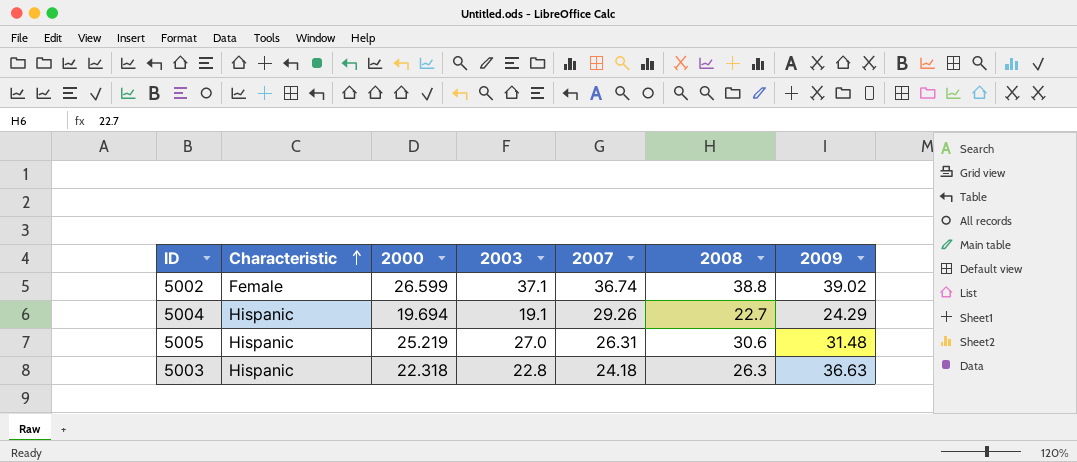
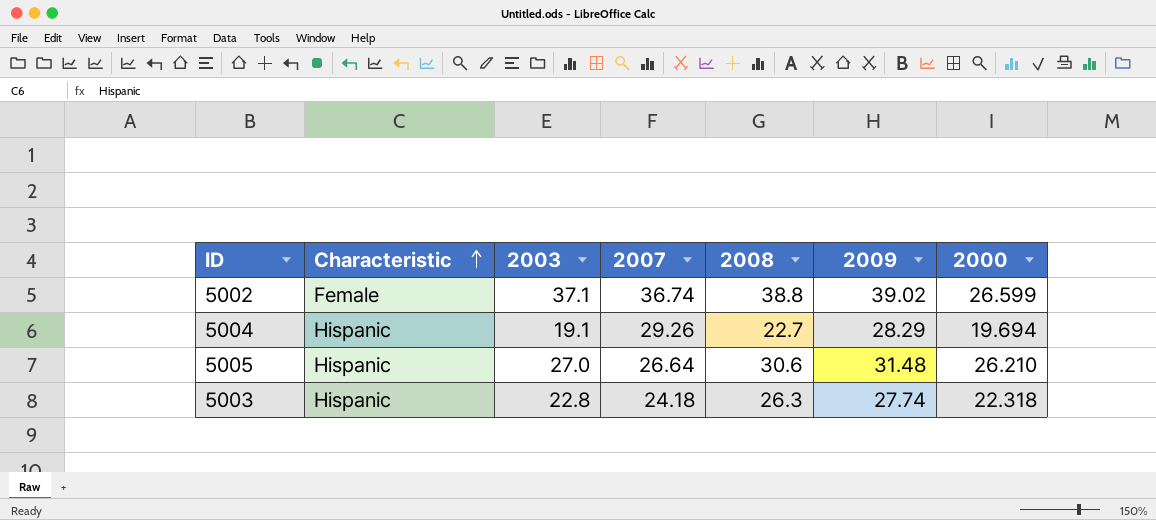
column 2000 | position: 3 -> 7
5004 | 2009: 24.29 -> 28.29
5005 | 2007: 26.31 -> 26.64
5005 | 2000: 25.219 -> 26.210
5003 | 2009: 36.63 -> 27.74

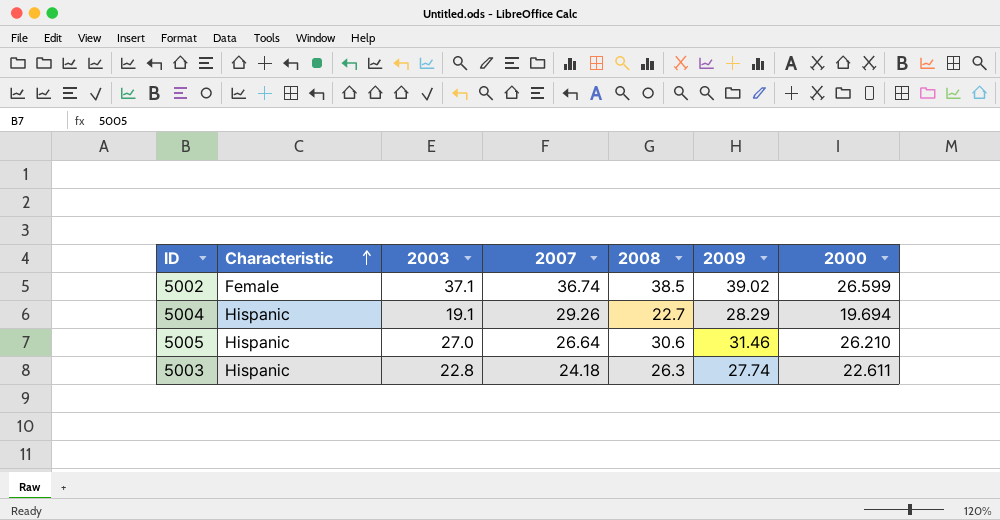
5002 | 2008: 38.8 -> 38.5
5005 | 2009: 31.48 -> 31.46
5003 | 2000: 22.318 -> 22.611

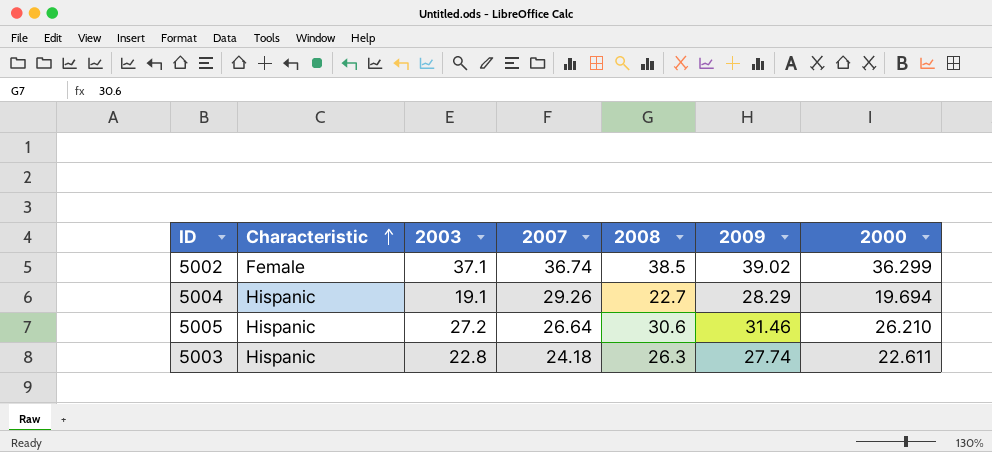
5002 | 2000: 26.599 -> 36.299
5005 | 2003: 27.0 -> 27.2

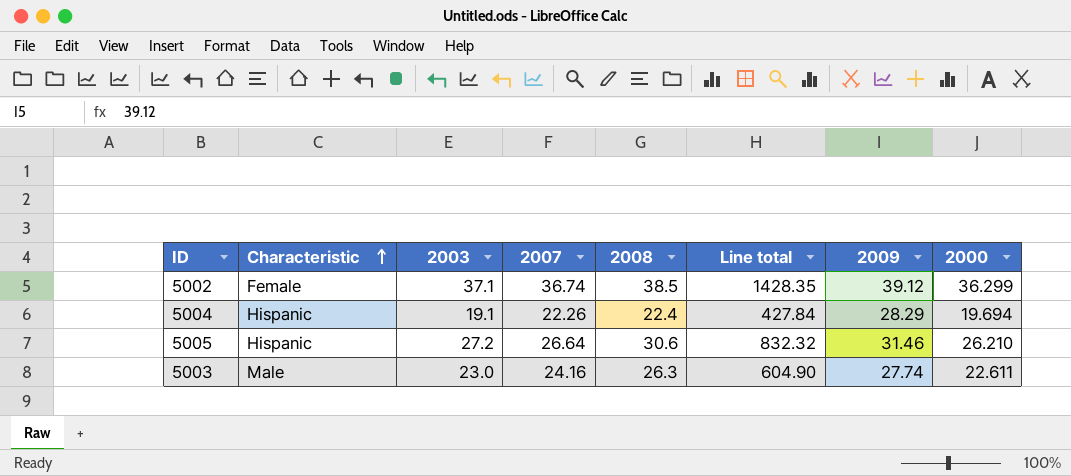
column Line total | formula: none -> [2003] * [2008]
5002 | 2009: 39.02 -> 39.12
5004 | 2007: 29.26 -> 22.26
5004 | 2008: 22.7 -> 22.4
5003 | Characteristic: Hispanic -> Male
5003 | 2003: 22.8 -> 23.0
5003 | 2007: 24.18 -> 24.16

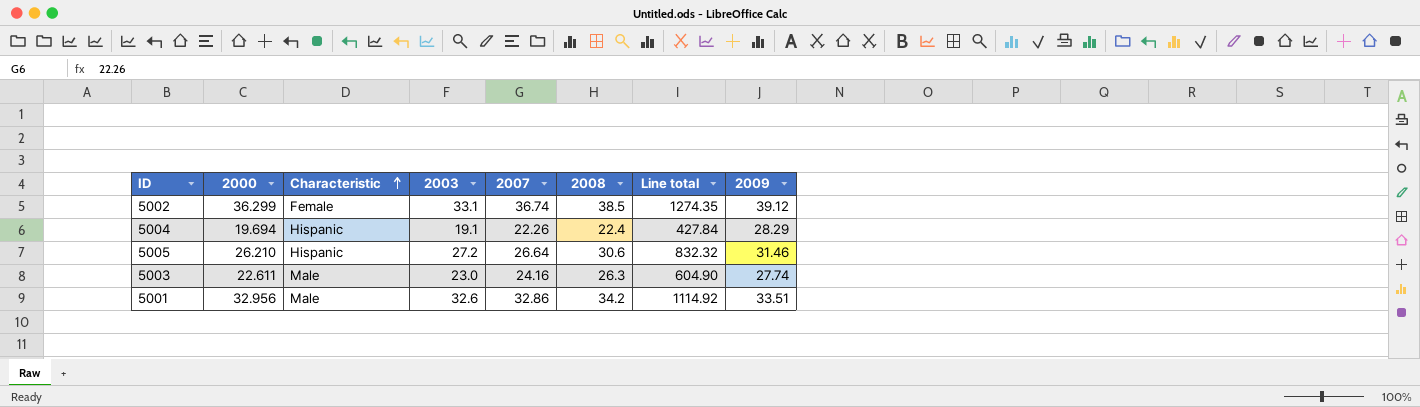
column 2000 | position: 8 -> 2
5002 | 2003: 37.1 -> 33.1
5002 | Line total: 1428.35 -> 1274.35
row 5001: none -> 32.956 | Male | 32.6 | 32.86 | 34.2 | 1114.92 | 33.51

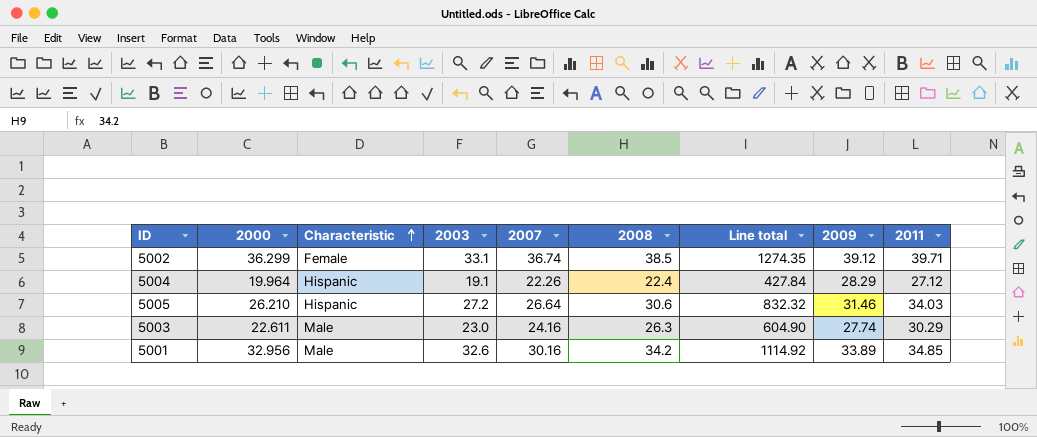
column 2011 | position: none -> 9
5004 | 2000: 19.694 -> 19.964
5001 | 2007: 32.86 -> 30.16
5001 | 2009: 33.51 -> 33.89

